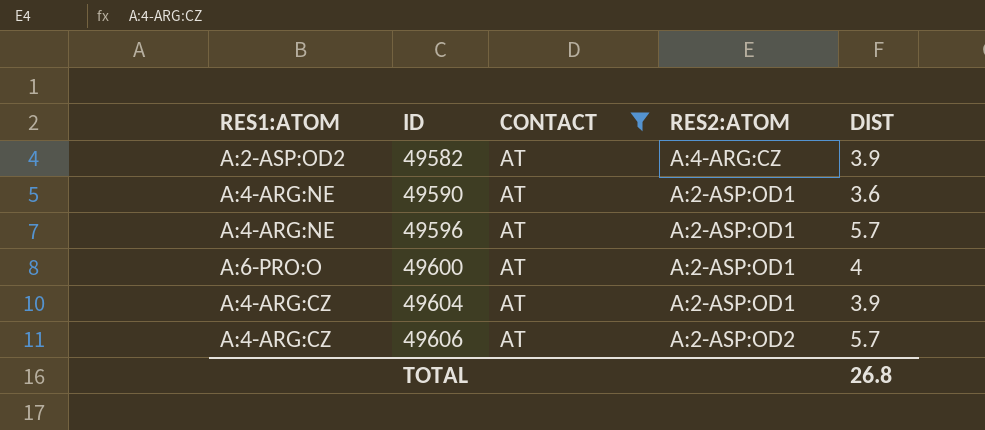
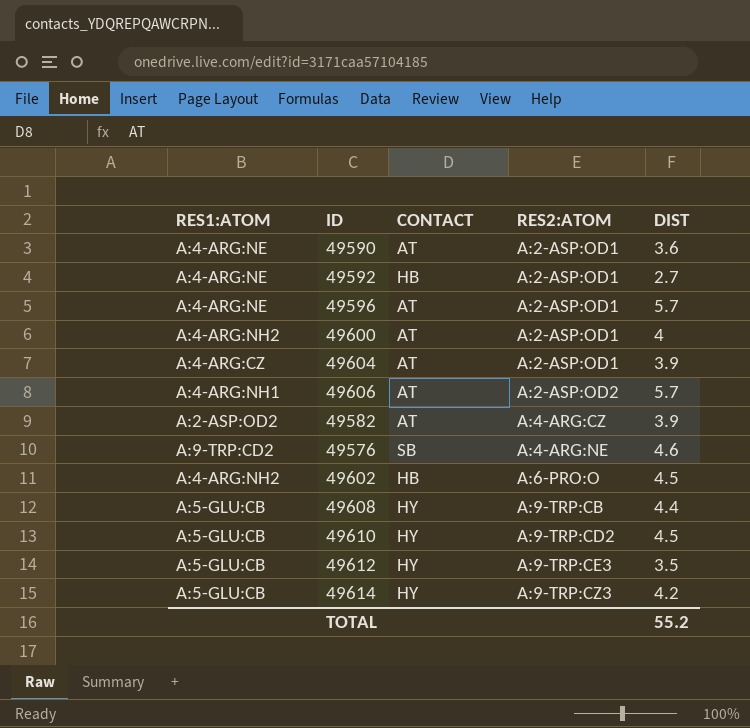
filter: CONTACT = AT -> none
row order: ID ascending -> RES2:ATOM ascending
49600 | RES1:ATOM: A:6-PRO:O -> A:4-ARG:NH2
49606 | RES1:ATOM: A:4-ARG:CZ -> A:4-ARG:NH1
TOTAL | DIST: 26.8 -> 55.2

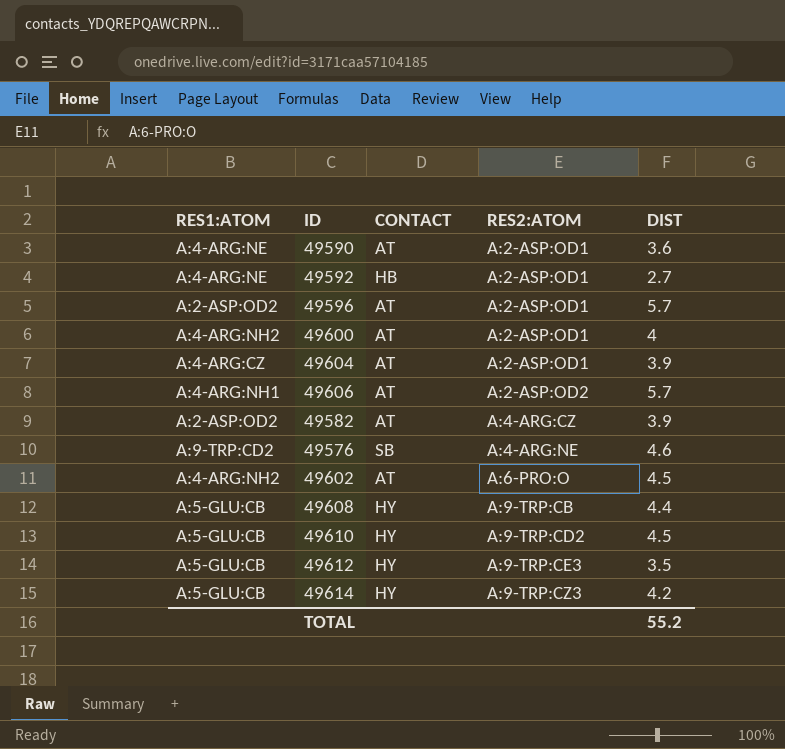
49596 | RES1:ATOM: A:4-ARG:NE -> A:2-ASP:OD2
49602 | CONTACT: HB -> AT

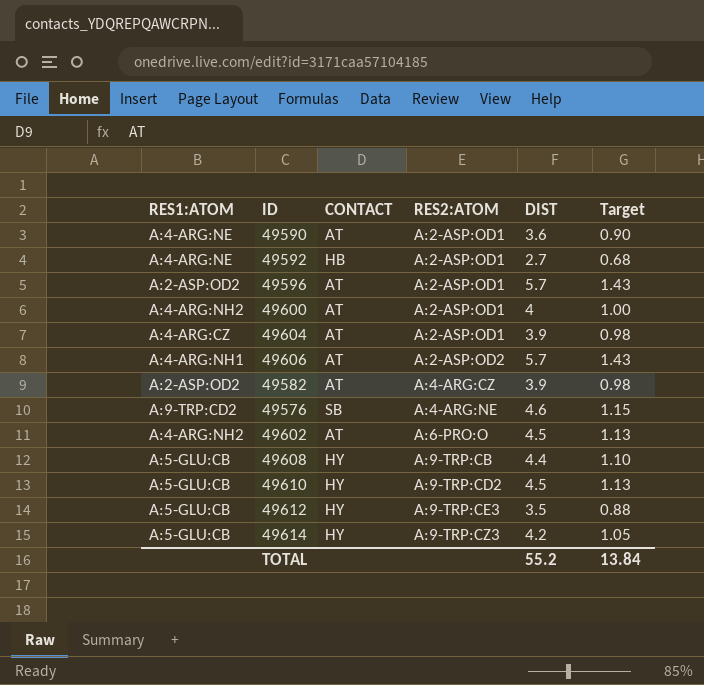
column Target | formula: none -> [DIST] * 0.25

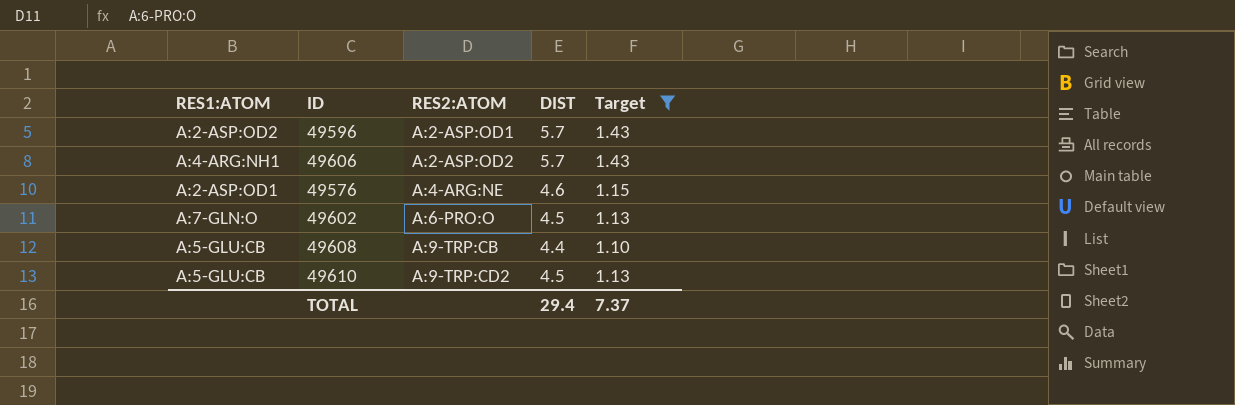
filter: none -> Target >= 1.10
column CONTACT | position: 3 -> none
49576 | RES1:ATOM: A:9-TRP:CD2 -> A:2-ASP:OD1
49602 | RES1:ATOM: A:4-ARG:NH2 -> A:7-GLN:O
TOTAL | DIST: 55.2 -> 29.4
TOTAL | Target: 13.84 -> 7.37

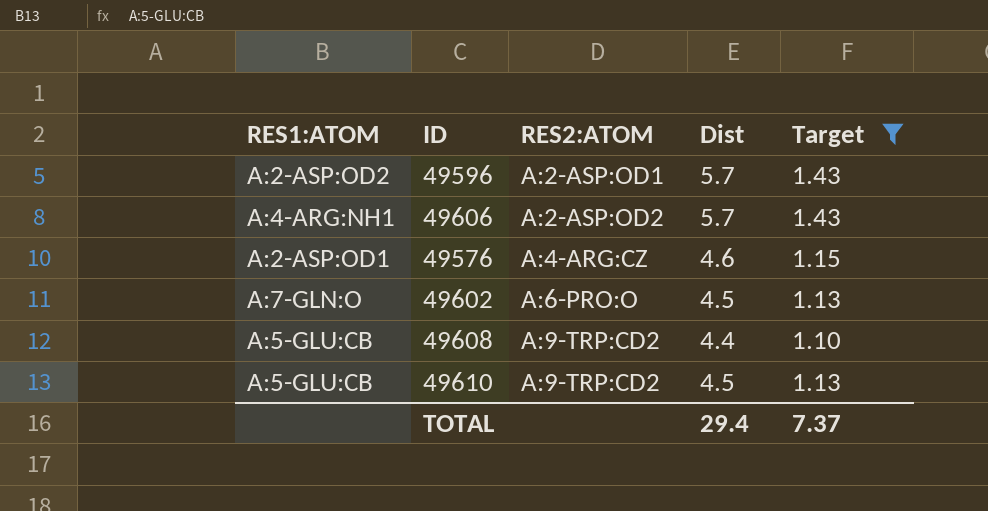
column name: DIST -> Dist
49576 | RES2:ATOM: A:4-ARG:NE -> A:4-ARG:CZ
49608 | RES2:ATOM: A:9-TRP:CB -> A:9-TRP:CD2

